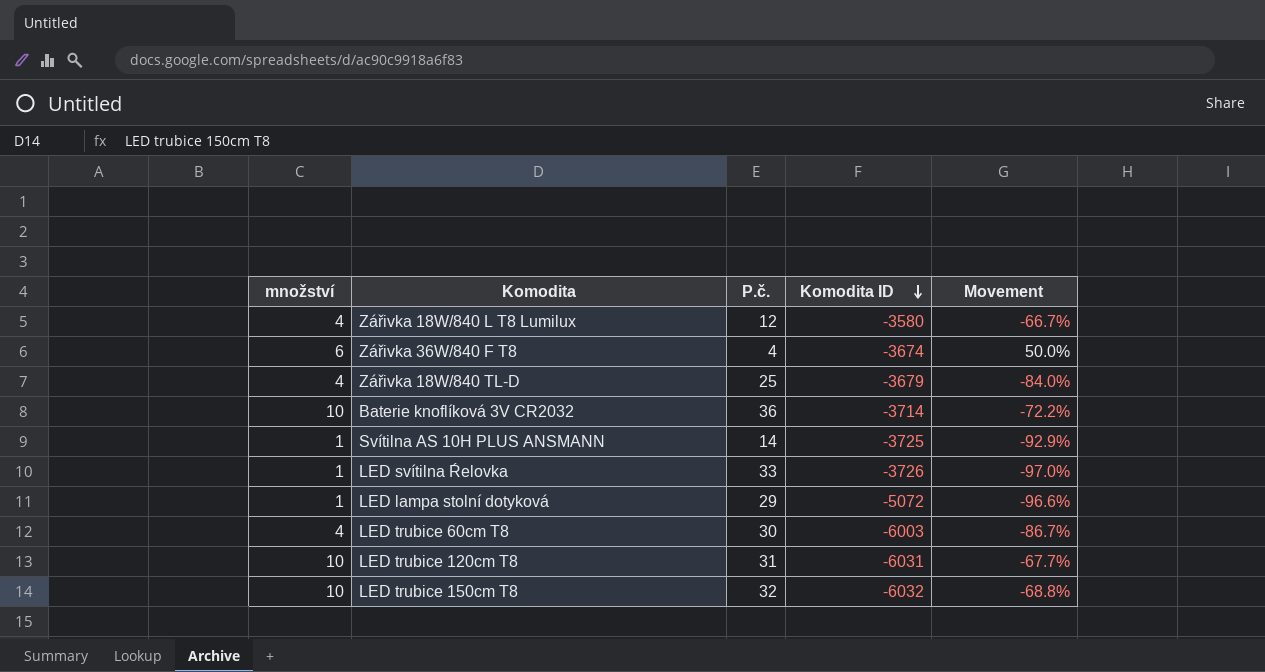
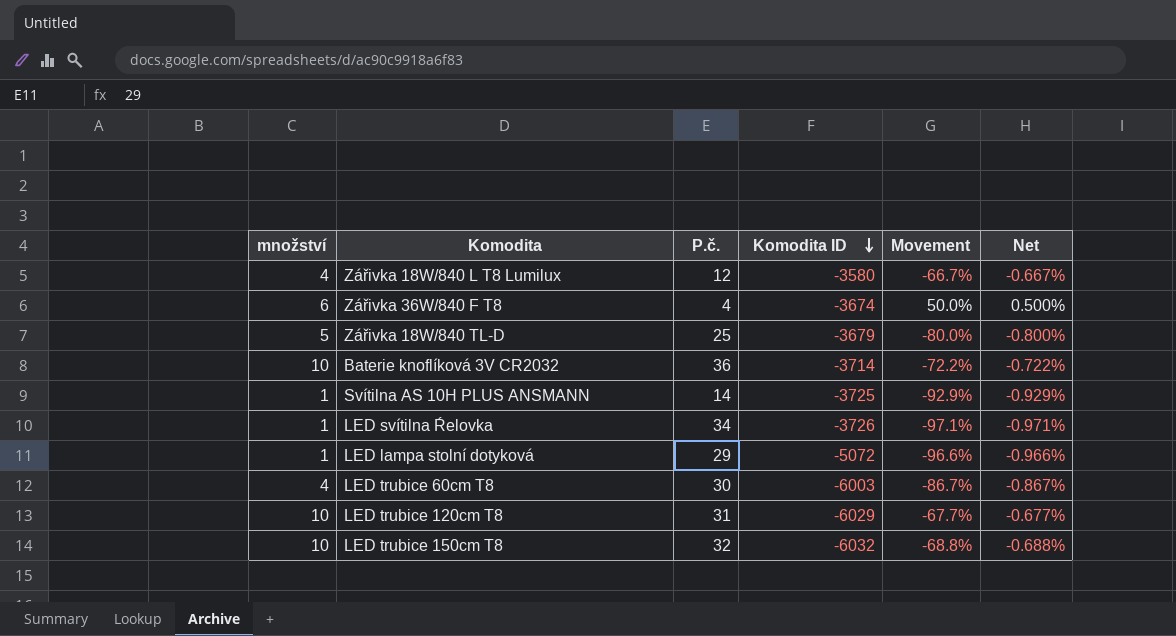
column Net | formula: none -> [Movement] * 0.01
Zářivka 18W/840 TL-D | množství: 4 -> 5
Zářivka 18W/840 TL-D | Movement: -84.0% -> -80.0%
LED svítilna Ŕelovka | P.č.: 33 -> 34
LED svítilna Ŕelovka | Movement: -97.0% -> -97.1%
LED trubice 120cm T8 | Komodita ID: -6031 -> -6029

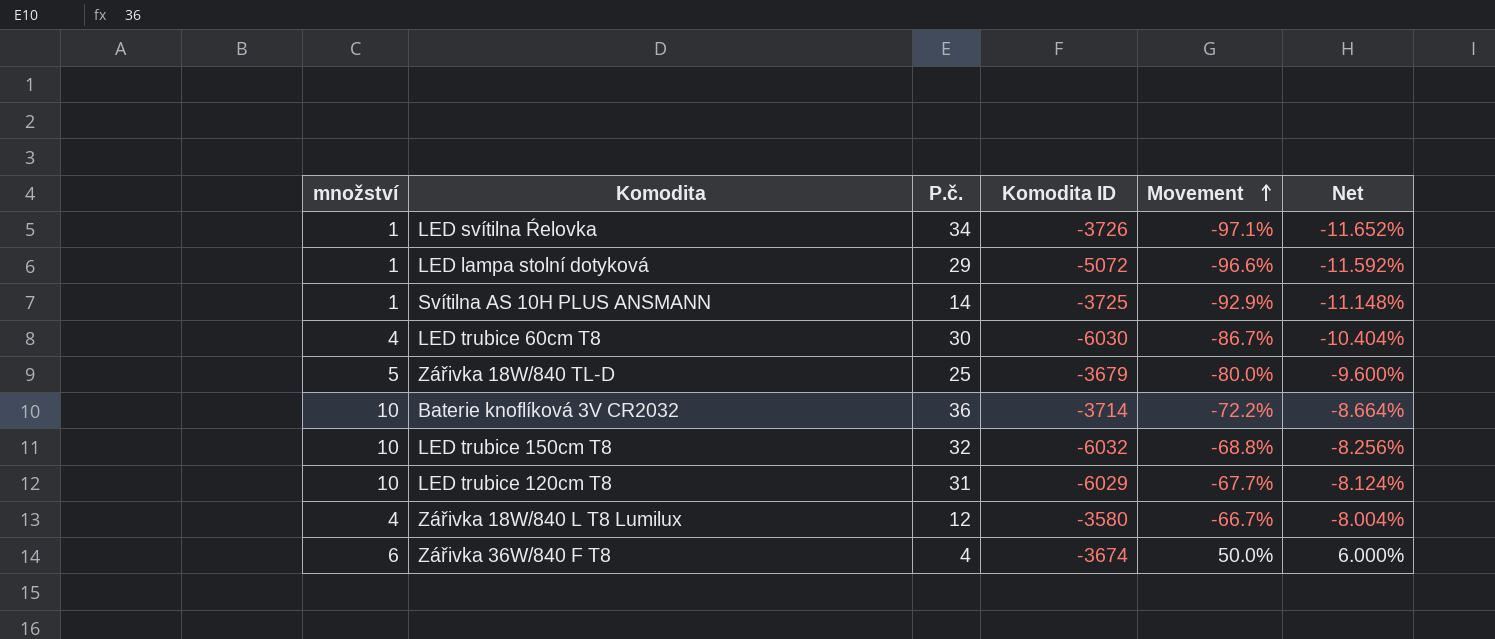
row order: Komodita ID descending -> Movement ascending
column Net | formula: [Movement] * 0.01 -> [Movement] * 0.12
LED trubice 60cm T8 | Komodita ID: -6003 -> -6030

